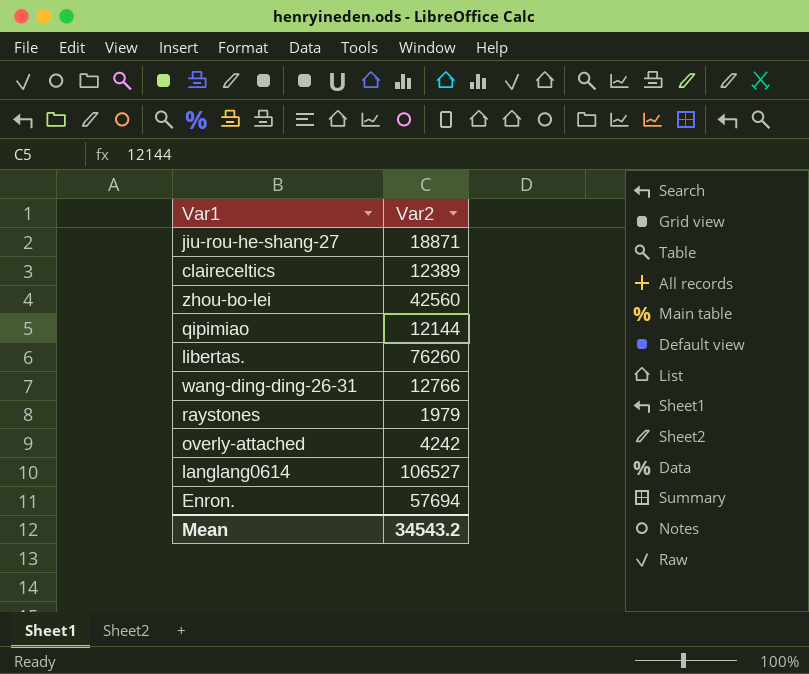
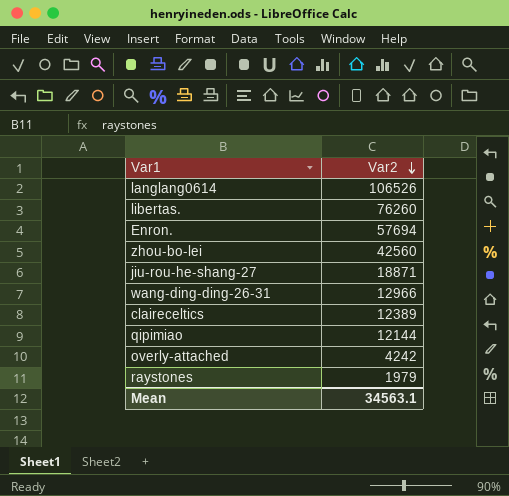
row order: none -> Var2 descending
langlang0614 | Var2: 106527 -> 106526
wang-ding-ding-26-31 | Var2: 12766 -> 12966
Mean | Var2: 34543.2 -> 34563.1

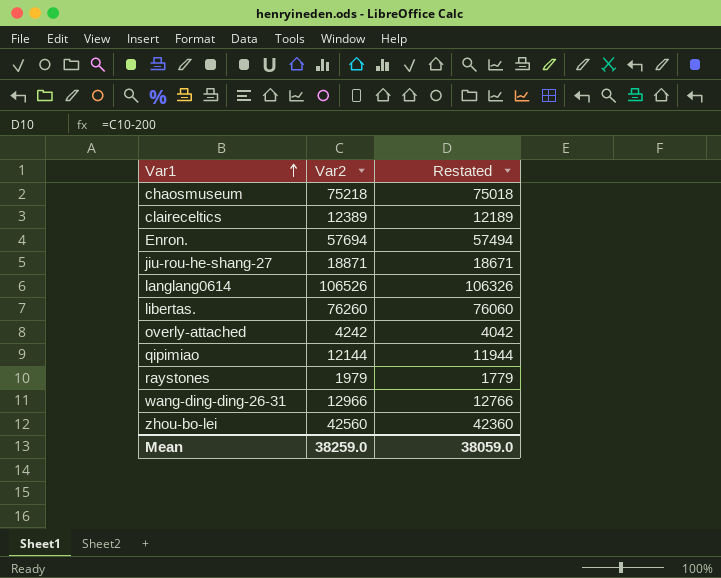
row order: Var2 descending -> Var1 ascending
column Restated | formula: none -> [Var2] - 200
row chaosmuseum: none -> 75218 | 75018
Mean | Var2: 34563.1 -> 38259.0

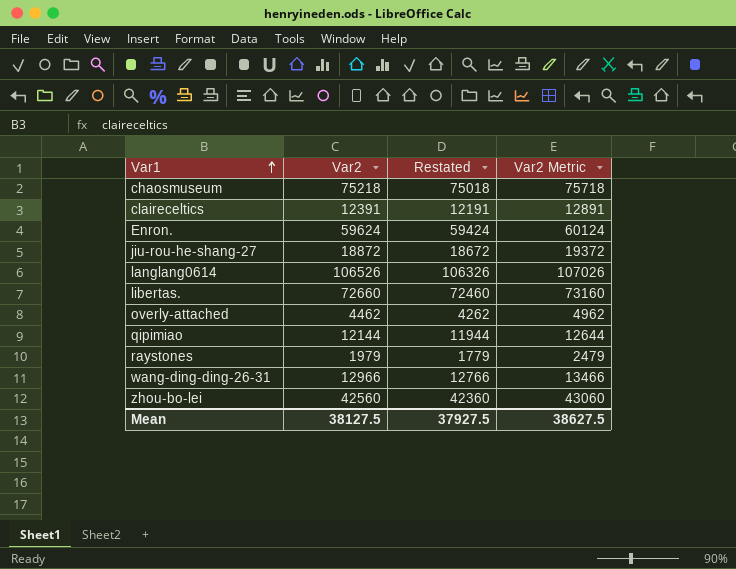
column Var2 Metric | formula: none -> [Var2] + 500
claireceltics | Var2: 12389 -> 12391
claireceltics | Restated: 12189 -> 12191
Enron. | Var2: 57694 -> 59624
Enron. | Restated: 57494 -> 59424
jiu-rou-he-shang-27 | Var2: 18871 -> 18872
jiu-rou-he-shang-27 | Restated: 18671 -> 18672
libertas. | Var2: 76260 -> 72660
libertas. | Restated: 76060 -> 72460
overly-attached | Var2: 4242 -> 4462
overly-attached | Restated: 4042 -> 4262
Mean | Var2: 38259.0 -> 38127.5
Mean | Restated: 38059.0 -> 37927.5

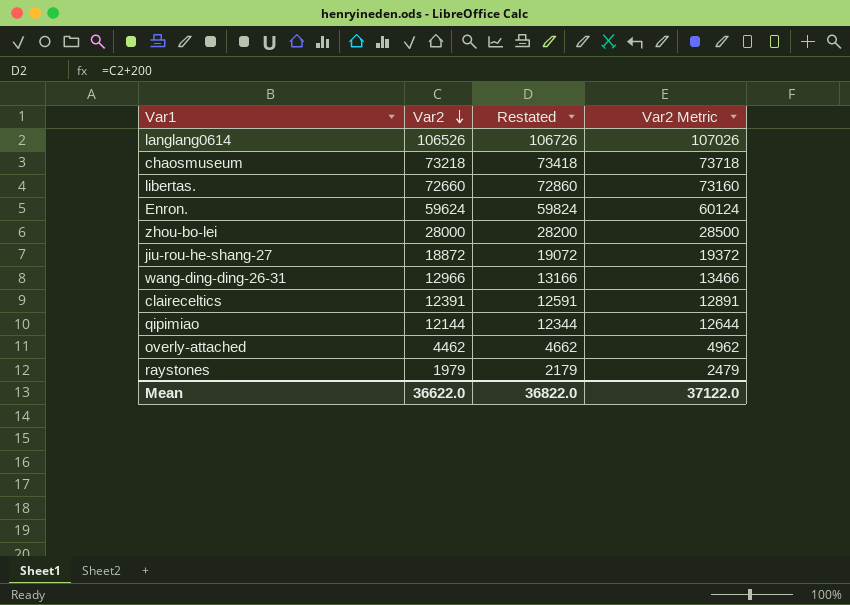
row order: Var1 ascending -> Var2 descending
column Restated | formula: [Var2] - 200 -> [Var2] + 200
chaosmuseum | Var2: 75218 -> 73218
chaosmuseum | Var2 Metric: 75718 -> 73718
zhou-bo-lei | Var2: 42560 -> 28000
zhou-bo-lei | Var2 Metric: 43060 -> 28500
Mean | Var2: 38127.5 -> 36622.0
Mean | Restated: 37927.5 -> 36822.0
Mean | Var2 Metric: 38627.5 -> 37122.0

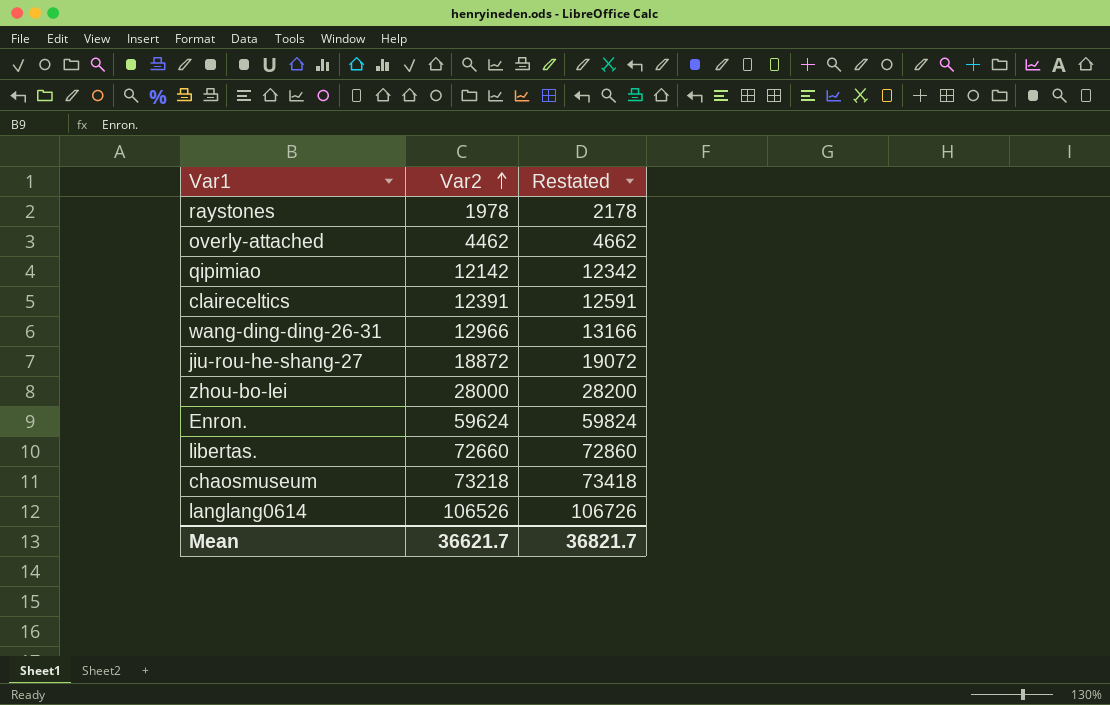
row order: Var2 descending -> Var2 ascending
column Var2 Metric | formula: [Var2] + 500 -> none
raystones | Var2: 1979 -> 1978
raystones | Restated: 2179 -> 2178
qipimiao | Var2: 12144 -> 12142
qipimiao | Restated: 12344 -> 12342
Mean | Var2: 36622.0 -> 36621.7
Mean | Restated: 36822.0 -> 36821.7

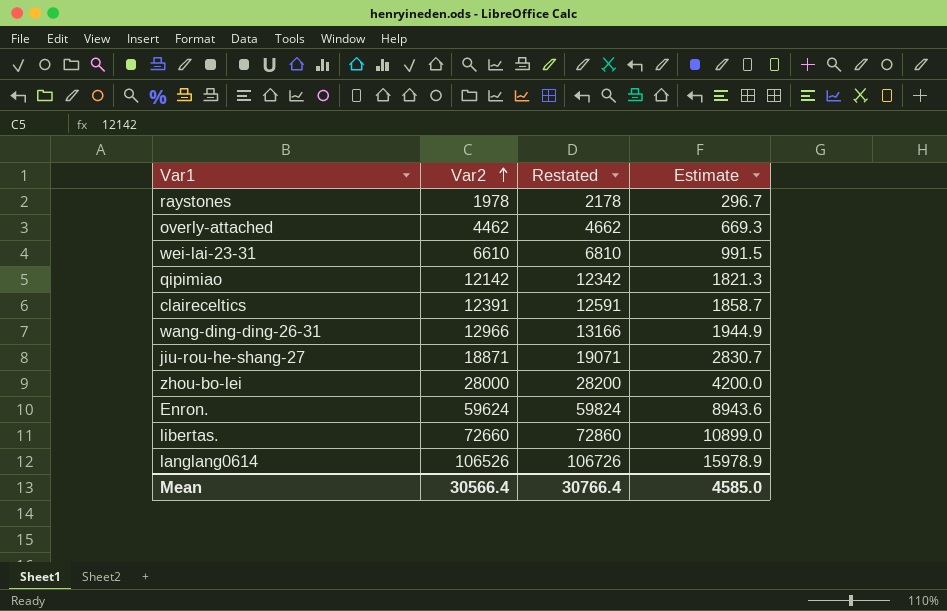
column Estimate | formula: none -> [Var2] * 0.15
row chaosmuseum: 73218 | 73418 -> none
row wei-lai-23-31: none -> 6610 | 6810 | 991.5
jiu-rou-he-shang-27 | Var2: 18872 -> 18871
jiu-rou-he-shang-27 | Restated: 19072 -> 19071
Mean | Var2: 36621.7 -> 30566.4
Mean | Restated: 36821.7 -> 30766.4

